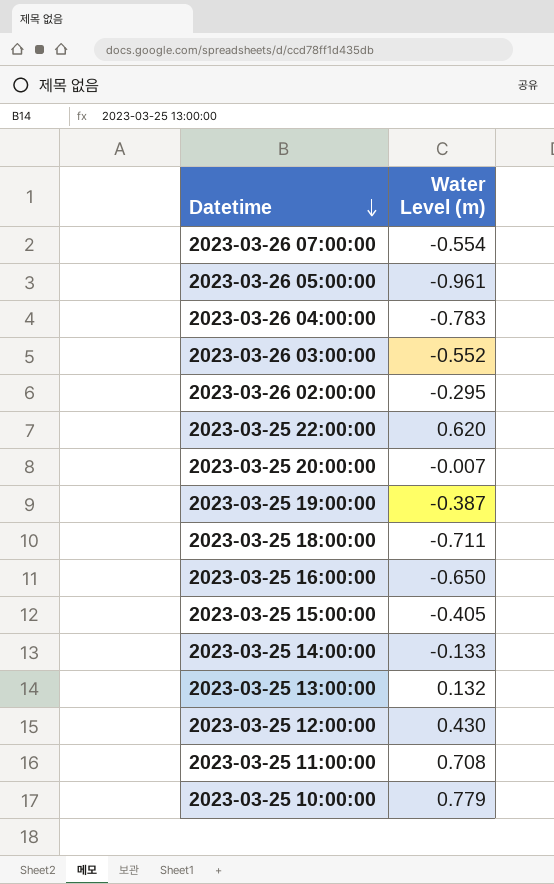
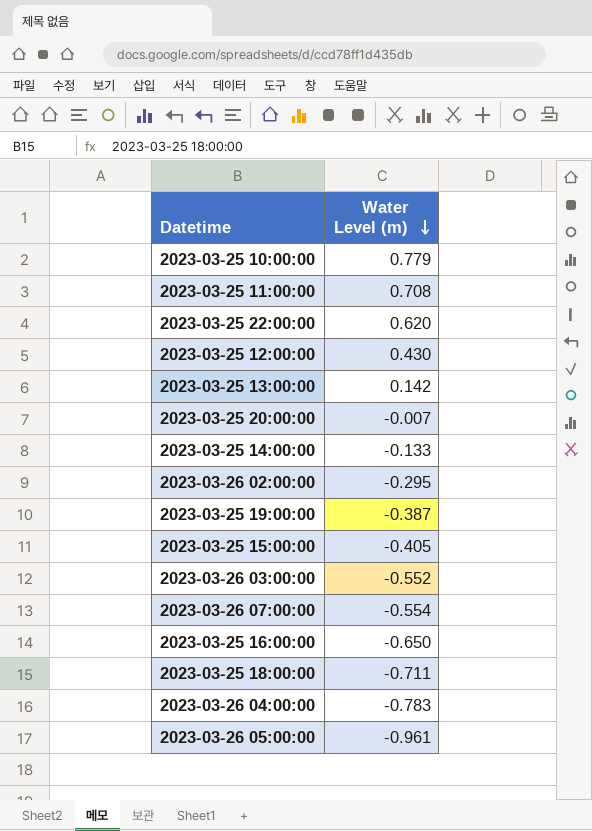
row order: Datetime descending -> Water Level (m) descending
2023-03-25 13:00:00 | Water Level (m): 0.132 -> 0.142

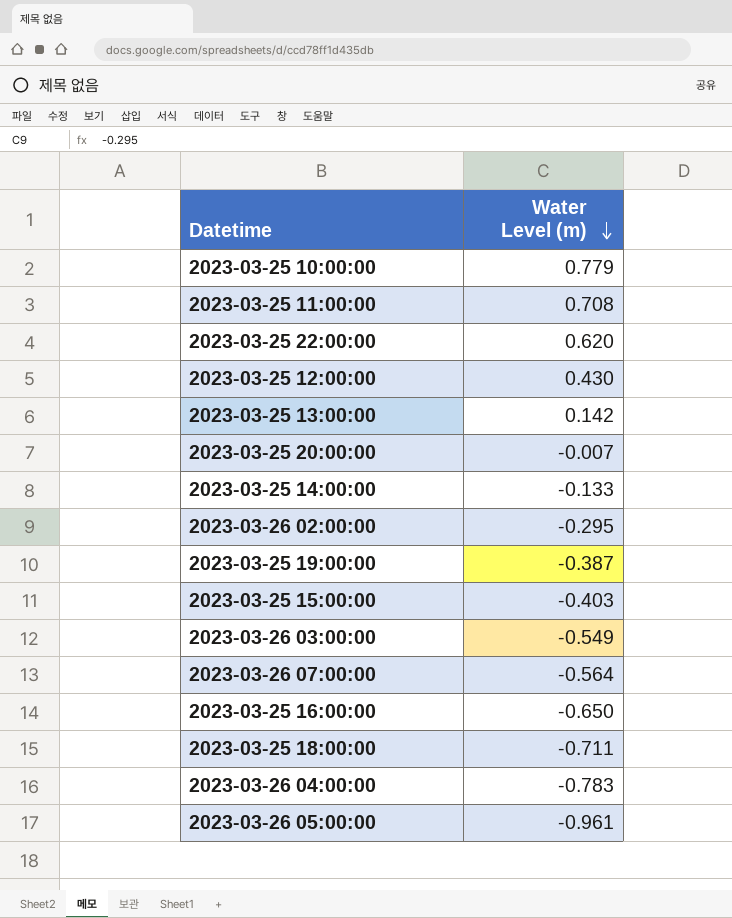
2023-03-25 15:00:00 | Water Level (m): -0.405 -> -0.403
2023-03-26 03:00:00 | Water Level (m): -0.552 -> -0.549
2023-03-26 07:00:00 | Water Level (m): -0.554 -> -0.564

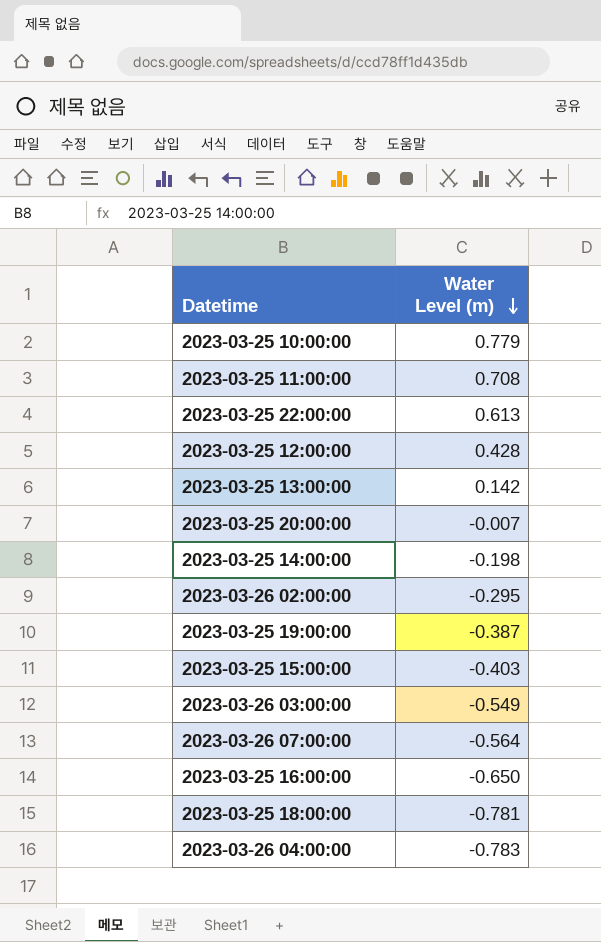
row 2023-03-26 05:00:00: -0.961 -> none
2023-03-25 22:00:00 | Water Level (m): 0.620 -> 0.613
2023-03-25 12:00:00 | Water Level (m): 0.430 -> 0.428
2023-03-25 14:00:00 | Water Level (m): -0.133 -> -0.198
2023-03-25 18:00:00 | Water Level (m): -0.711 -> -0.781

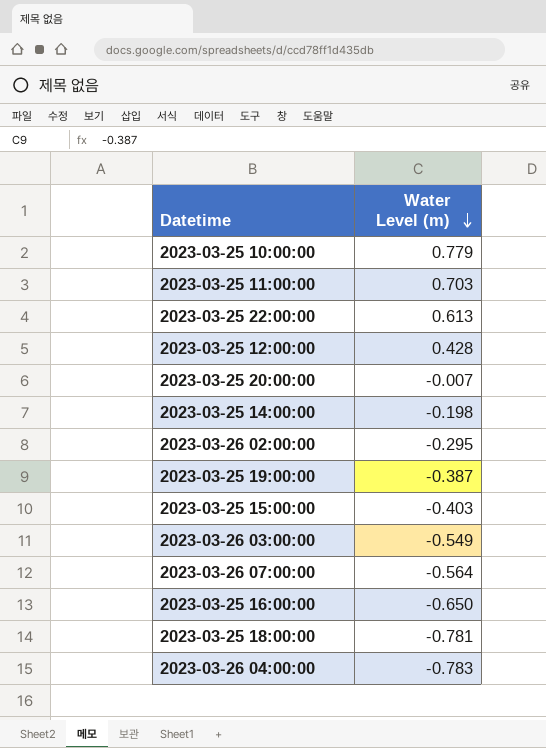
row 2023-03-25 13:00:00: 0.142 -> none
2023-03-25 11:00:00 | Water Level (m): 0.708 -> 0.703

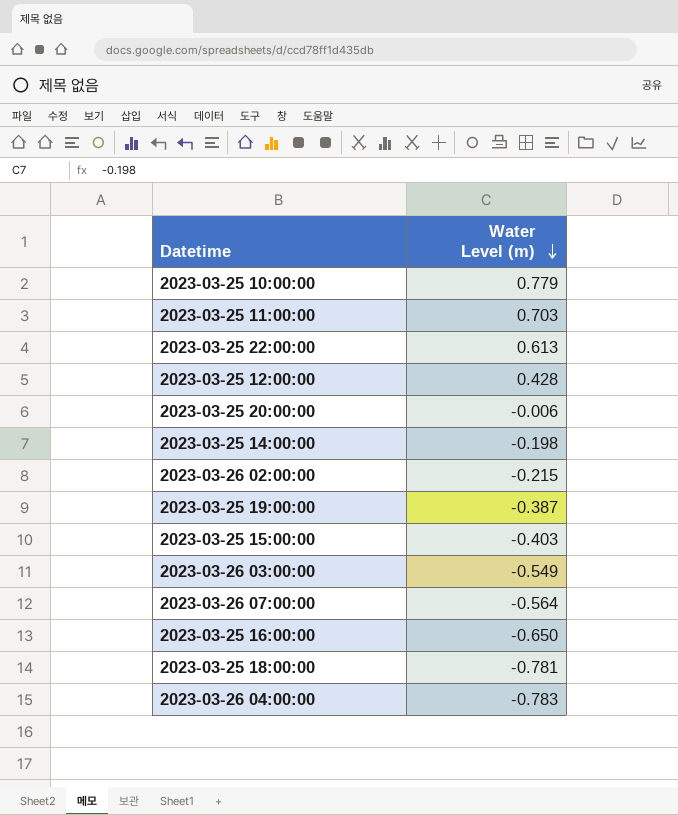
2023-03-25 20:00:00 | Water Level (m): -0.007 -> -0.006
2023-03-26 02:00:00 | Water Level (m): -0.295 -> -0.215

